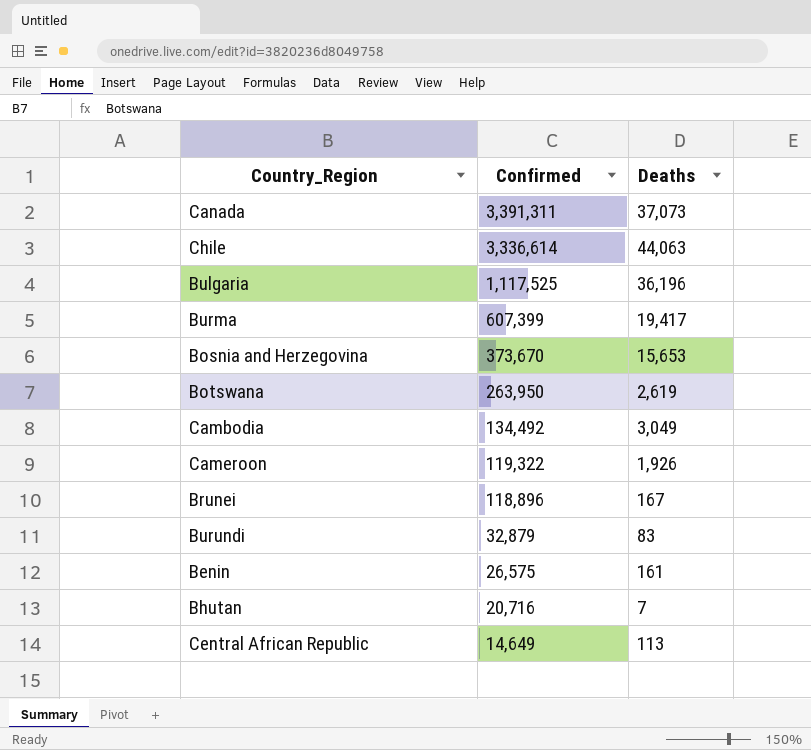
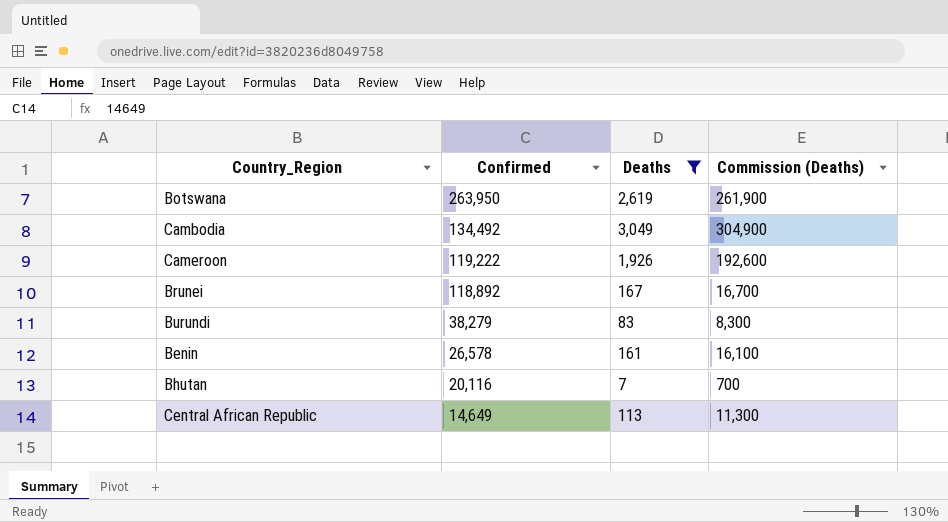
filter: none -> Deaths <= 3,049
column Commission (Deaths) | formula: none -> [Deaths] * 100
Cameroon | Confirmed: 119,322 -> 119,222
Brunei | Confirmed: 118,896 -> 118,892
Burundi | Confirmed: 32,879 -> 38,279
Benin | Confirmed: 26,575 -> 26,578
Bhutan | Confirmed: 20,716 -> 20,116

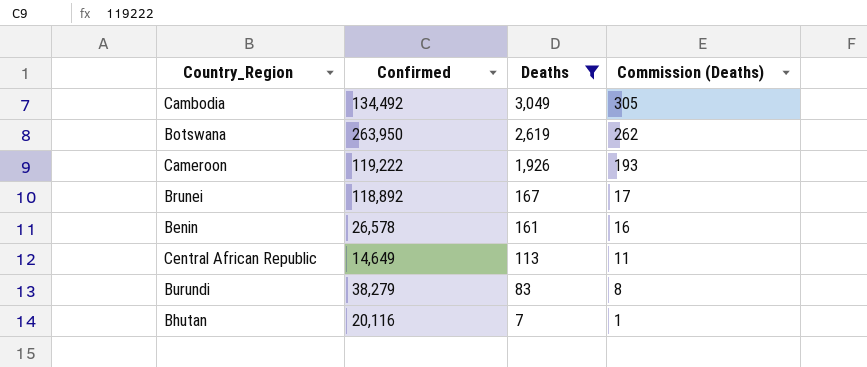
row order: Confirmed descending -> Deaths descending
column Commission (Deaths) | formula: [Deaths] * 100 -> [Deaths] * 0.1

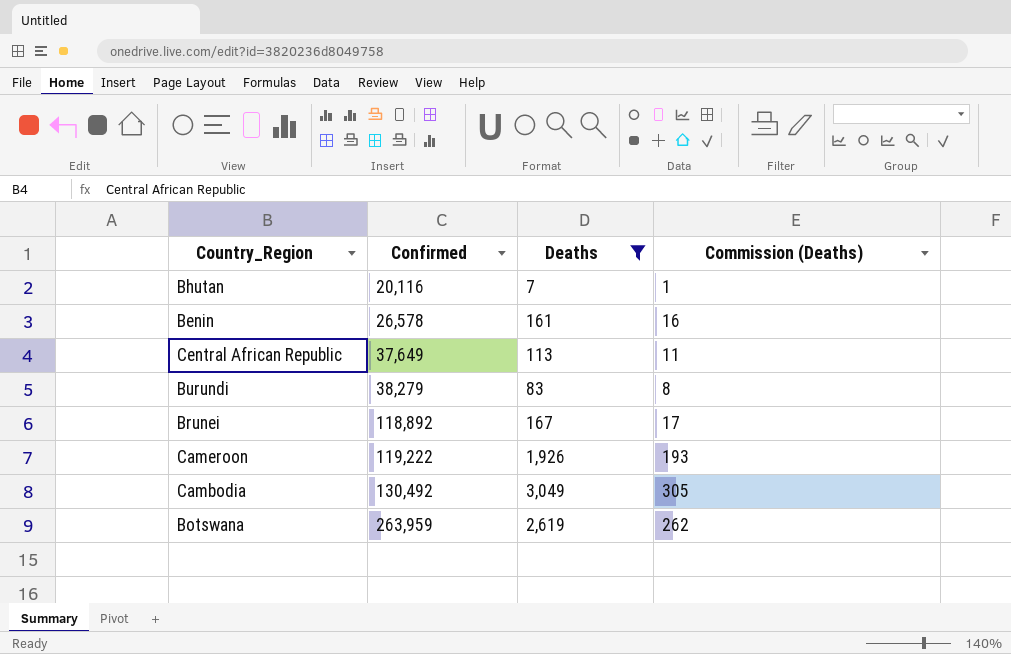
row order: Deaths descending -> Confirmed ascending
Central African Republic | Confirmed: 14,649 -> 37,649
Cambodia | Confirmed: 134,492 -> 130,492
Botswana | Confirmed: 263,950 -> 263,959

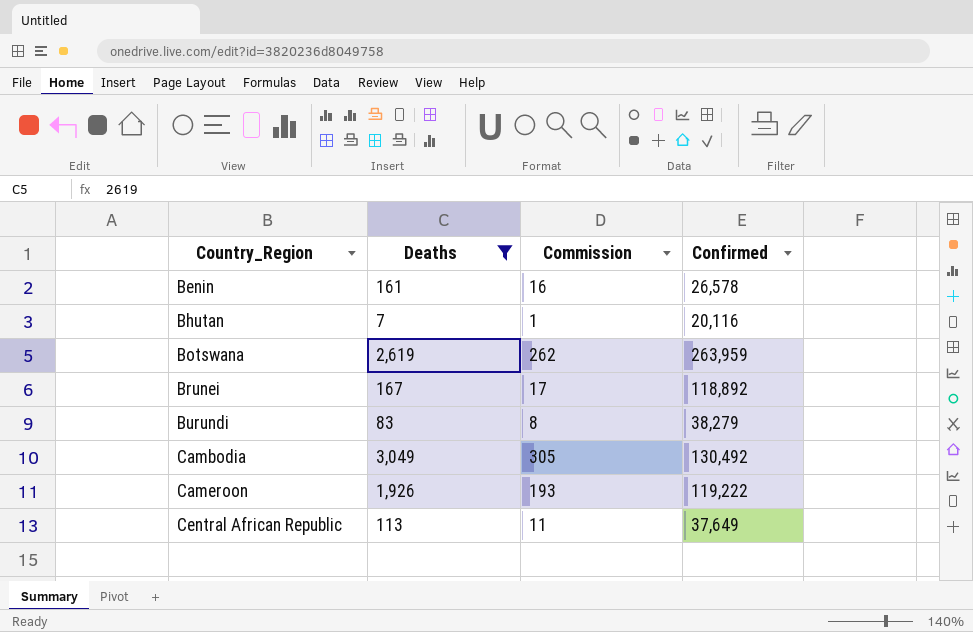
row order: Confirmed ascending -> Country_Region ascending
column name: Commission (Deaths) -> Commission
column Confirmed | position: 2 -> 4

